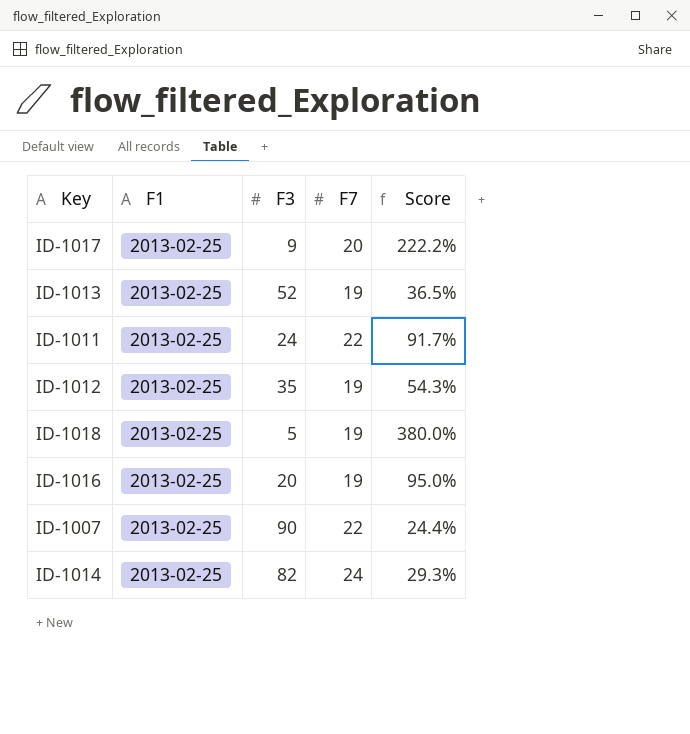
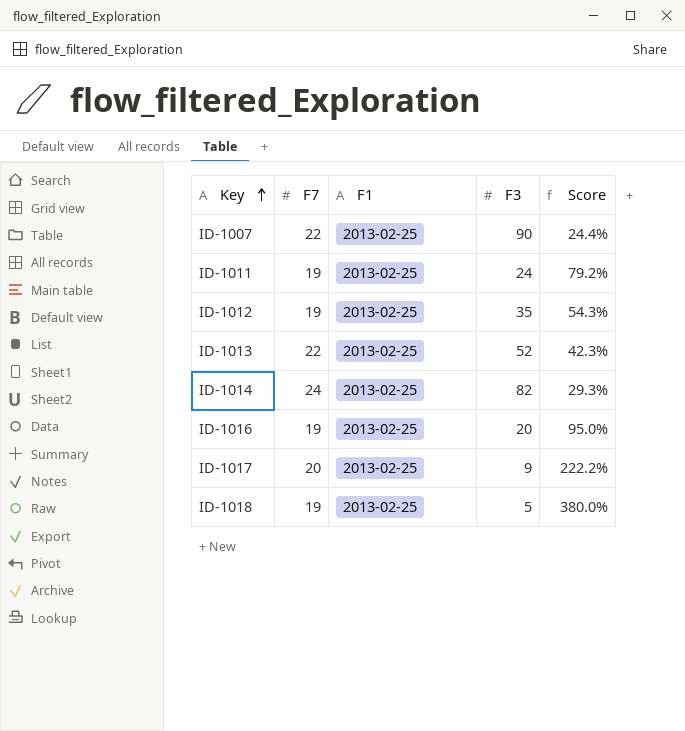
row order: none -> Key ascending
column F7 | position: 4 -> 2
ID-1011 | F7: 22 -> 19
ID-1011 | Score: 91.7% -> 79.2%
ID-1013 | F7: 19 -> 22
ID-1013 | Score: 36.5% -> 42.3%

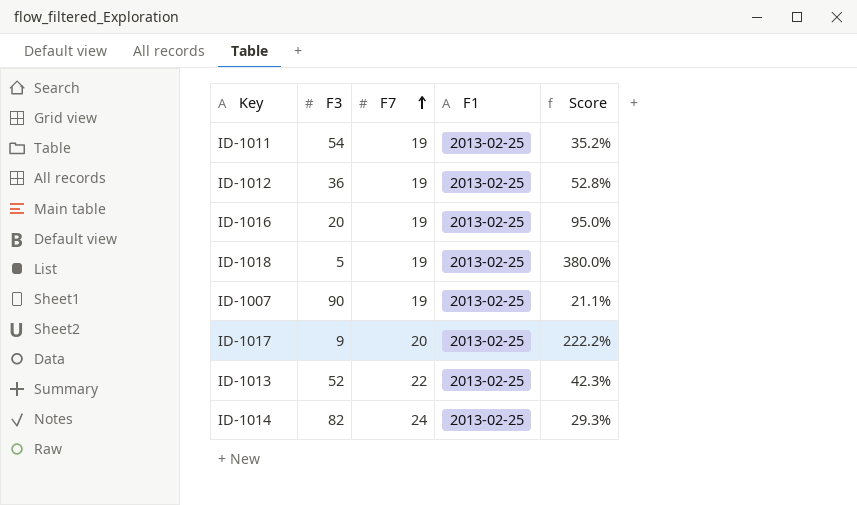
row order: Key ascending -> F7 ascending
column F3 | position: 4 -> 2
ID-1011 | F3: 24 -> 54
ID-1011 | Score: 79.2% -> 35.2%
ID-1012 | F3: 35 -> 36
ID-1012 | Score: 54.3% -> 52.8%
ID-1007 | F7: 22 -> 19
ID-1007 | Score: 24.4% -> 21.1%

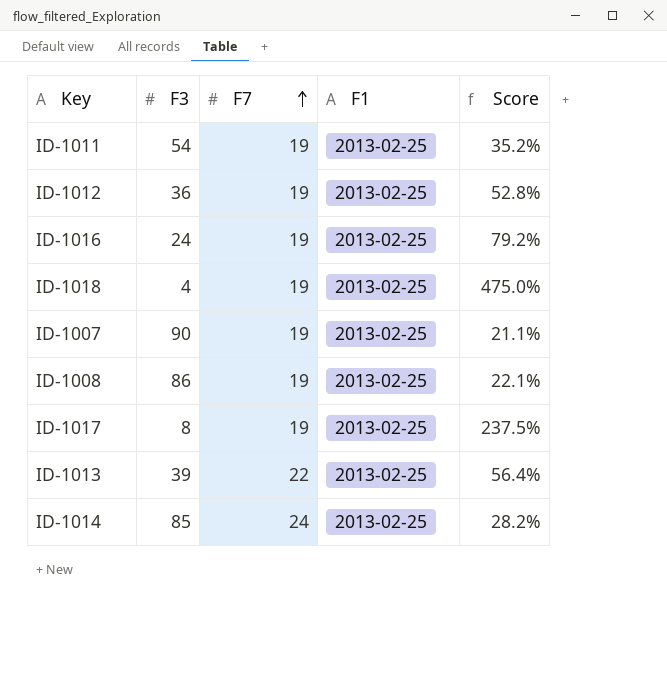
ID-1016 | F3: 20 -> 24
ID-1016 | Score: 95.0% -> 79.2%
ID-1018 | F3: 5 -> 4
ID-1018 | Score: 380.0% -> 475.0%
row ID-1008: none -> 86 | 19 | 2013-02-25 | 22.1%
ID-1017 | F3: 9 -> 8
ID-1017 | F7: 20 -> 19
ID-1017 | Score: 222.2% -> 237.5%
ID-1013 | F3: 52 -> 39
ID-1013 | Score: 42.3% -> 56.4%
ID-1014 | F3: 82 -> 85
ID-1014 | Score: 29.3% -> 28.2%

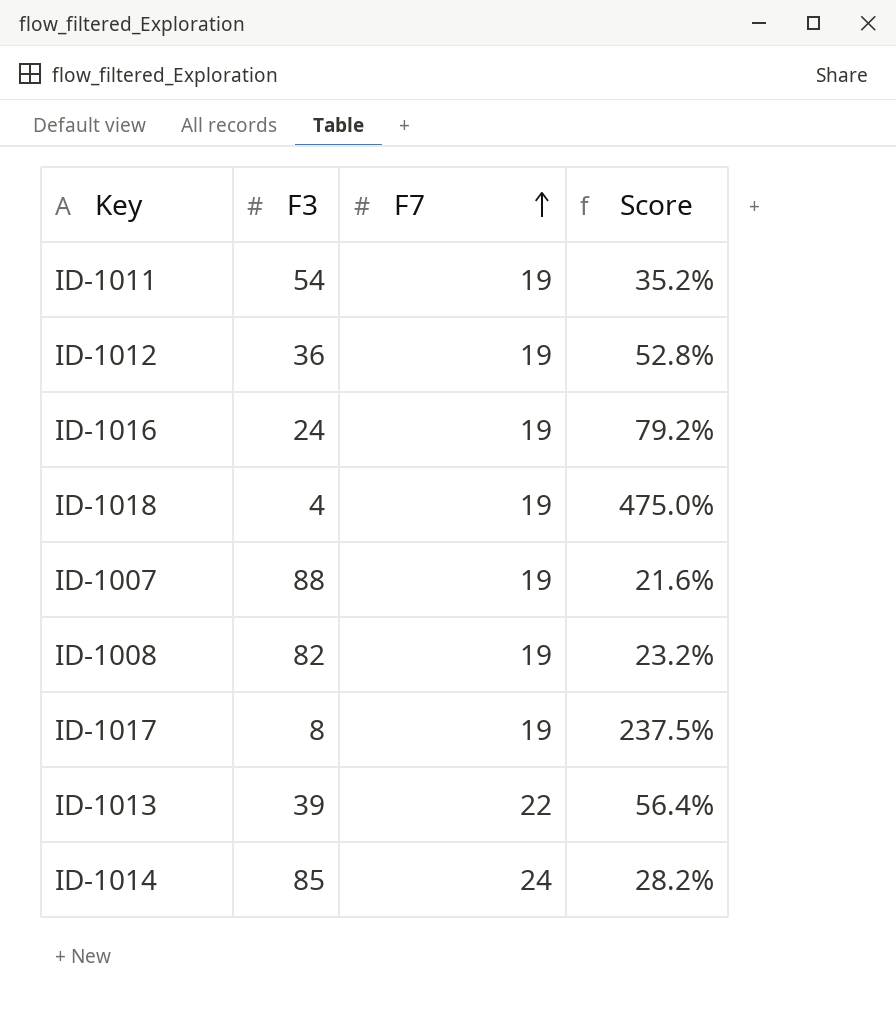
column F1 | position: 4 -> none
ID-1007 | F3: 90 -> 88
ID-1007 | Score: 21.1% -> 21.6%
ID-1008 | F3: 86 -> 82
ID-1008 | Score: 22.1% -> 23.2%

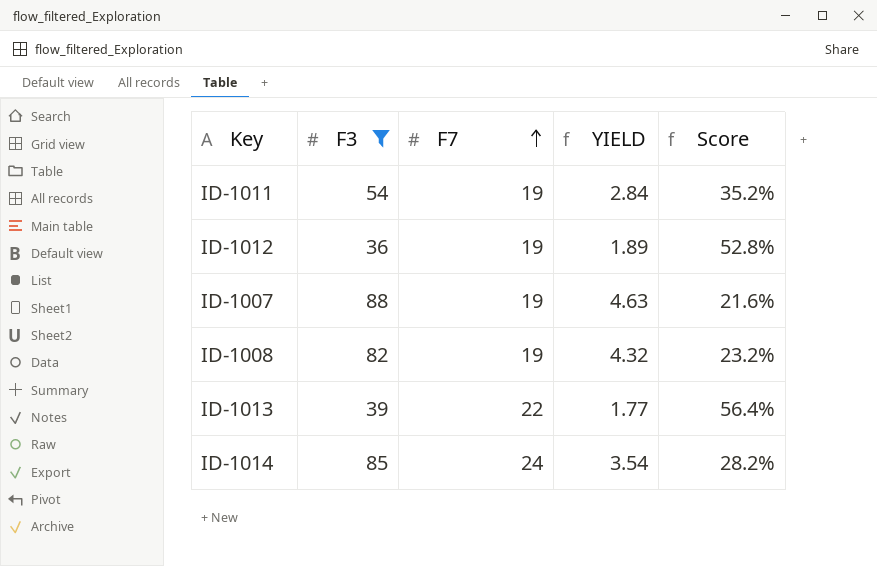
filter: none -> F3 >= 36
column YIELD | formula: none -> [F3] / [F7]

